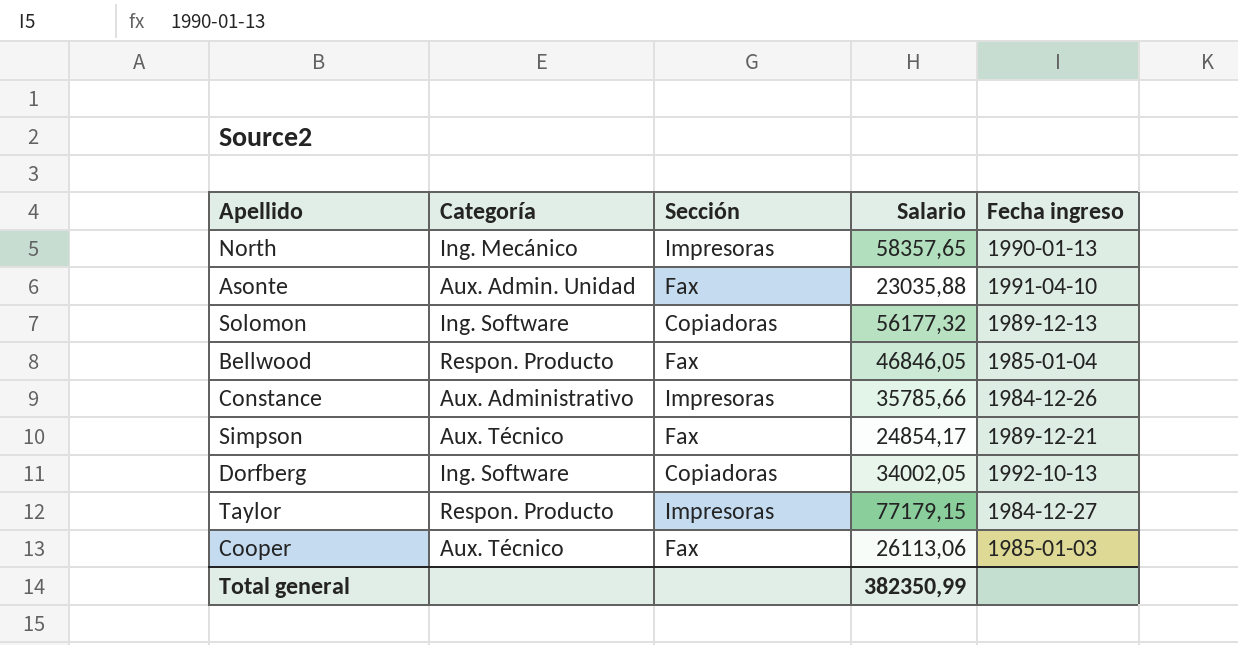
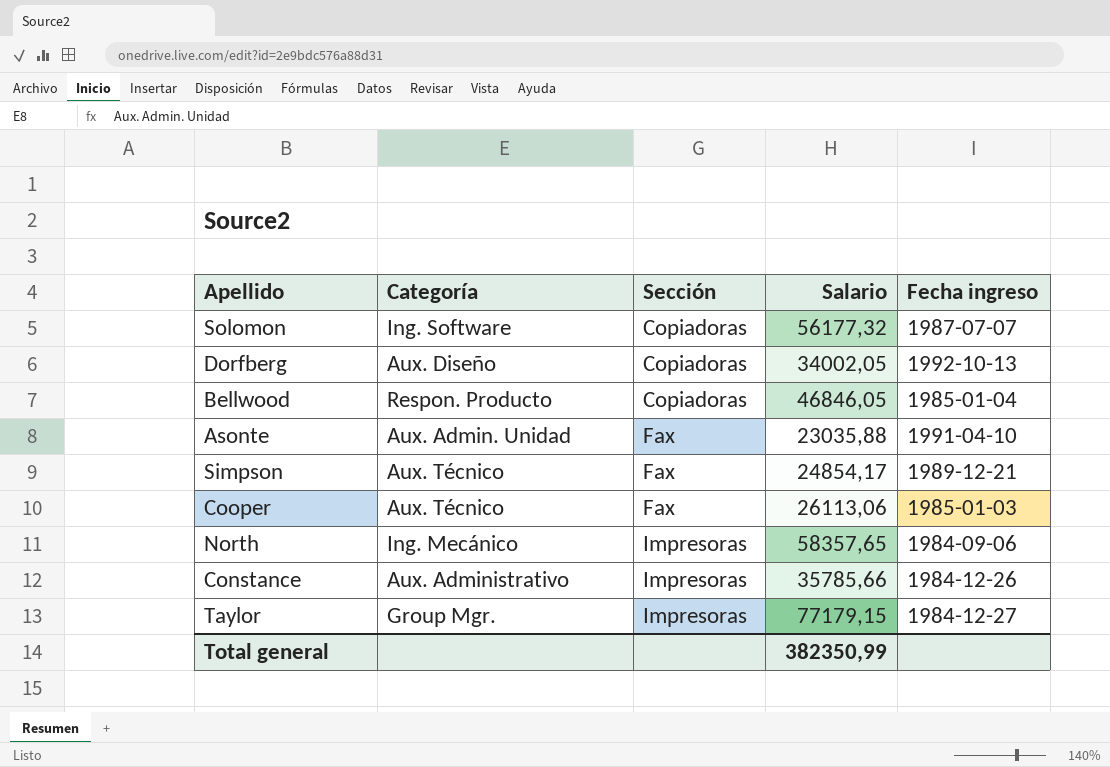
row order: none -> Sección ascending
Solomon | Fecha ingreso: 1989-12-13 -> 1987-07-07
Dorfberg | Categoría: Ing. Software -> Aux. Diseño
Bellwood | Sección: Fax -> Copiadoras
North | Fecha ingreso: 1990-01-13 -> 1984-09-06
Taylor | Categoría: Respon. Producto -> Group Mgr.

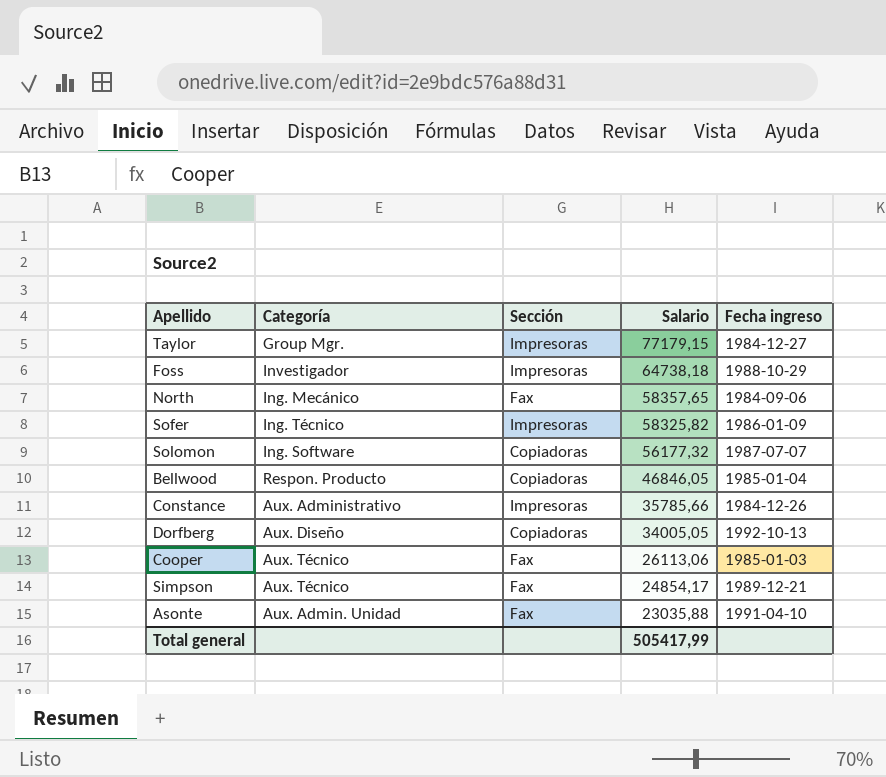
row order: Sección ascending -> Salario descending
row Foss: none -> Investigador | Impresoras | 64738,18 | 1988-10-29
North | Sección: Impresoras -> Fax
row Sofer: none -> Ing. Técnico | Impresoras | 58325,82 | 1986-01-09
Dorfberg | Salario: 34002,05 -> 34005,05
Total general | Salario: 382350,99 -> 505417,99

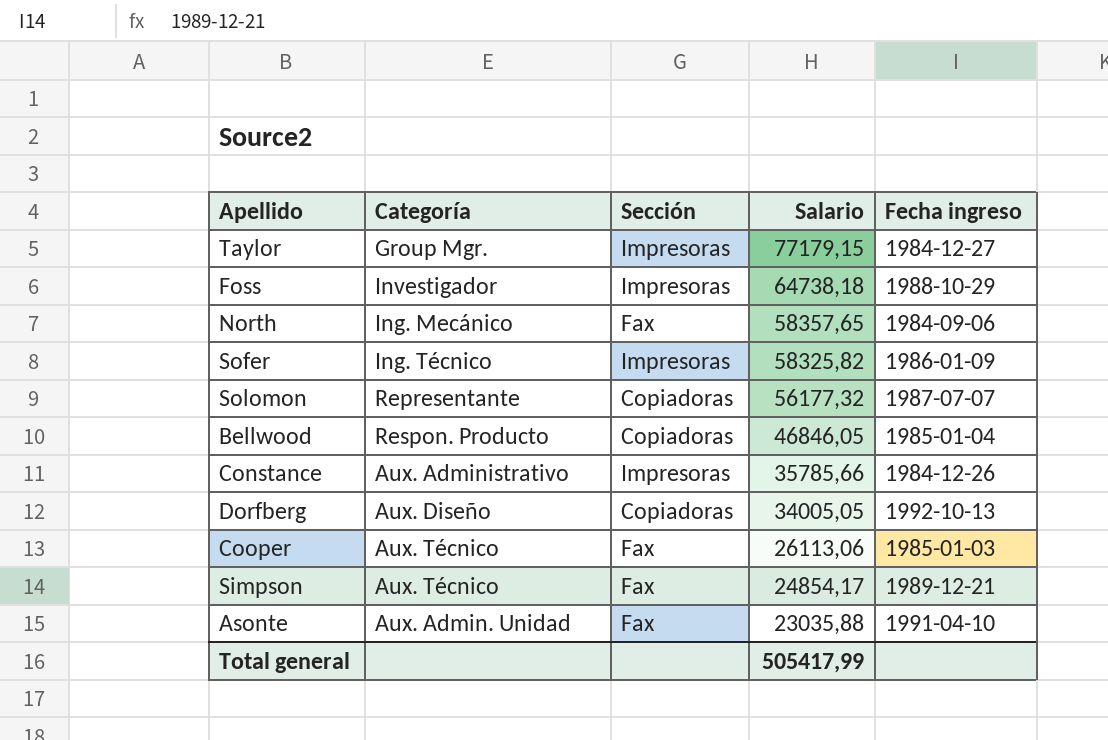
Solomon | Categoría: Ing. Software -> Representante

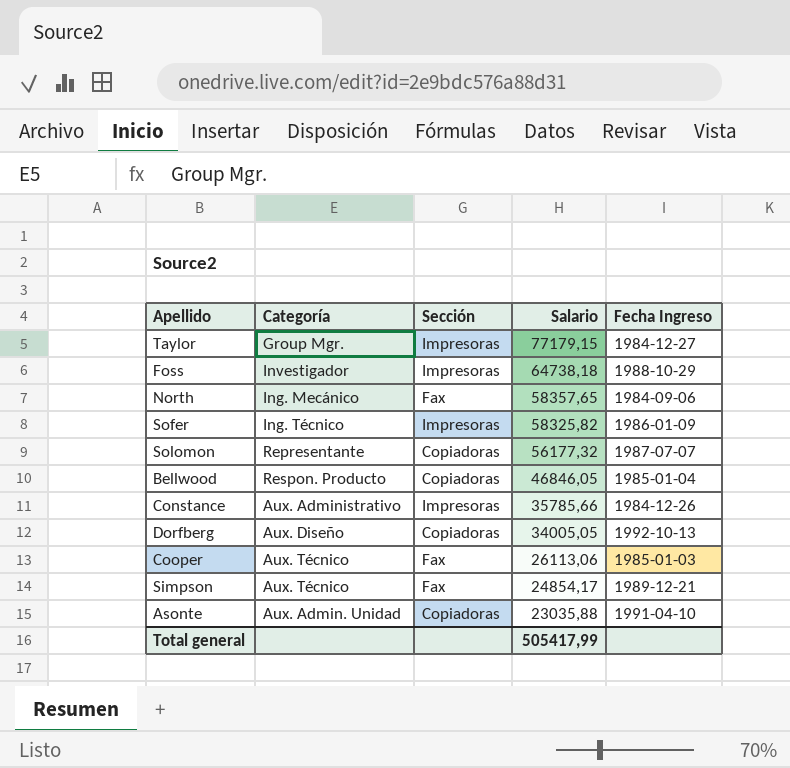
column name: Fecha ingreso -> Fecha Ingreso
Asonte | Sección: Fax -> Copiadoras

